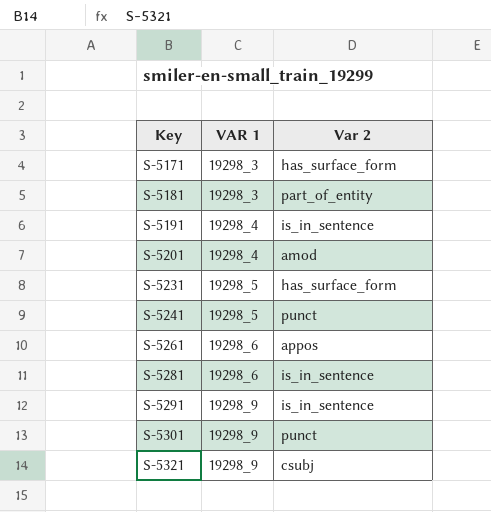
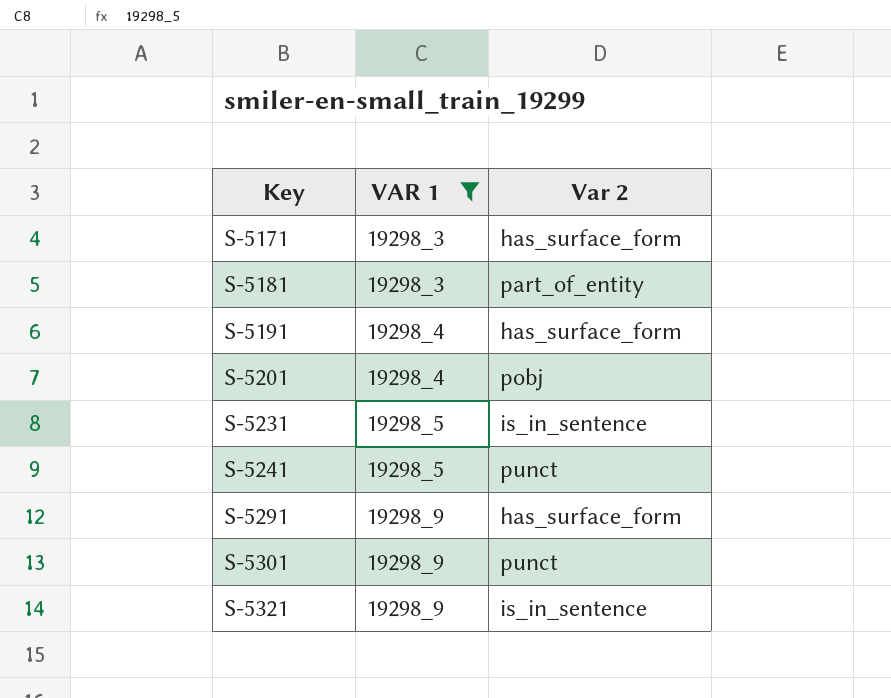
filter: none -> VAR 1 != 19298_6
S-5191 | Var 2: is_in_sentence -> has_surface_form
S-5201 | Var 2: amod -> pobj
S-5231 | Var 2: has_surface_form -> is_in_sentence
S-5291 | Var 2: is_in_sentence -> has_surface_form
S-5321 | Var 2: csubj -> is_in_sentence

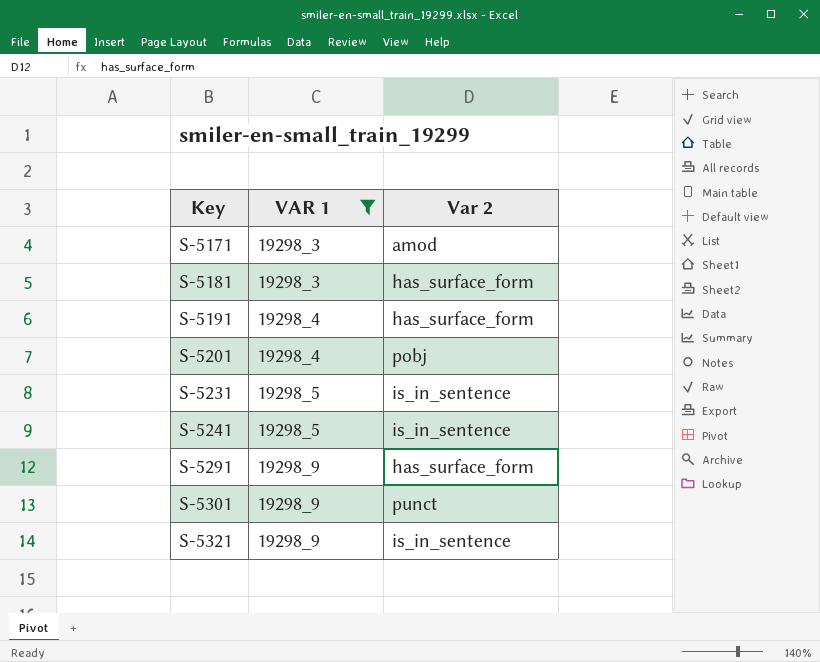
S-5171 | Var 2: has_surface_form -> amod
S-5181 | Var 2: part_of_entity -> has_surface_form
S-5241 | Var 2: punct -> is_in_sentence

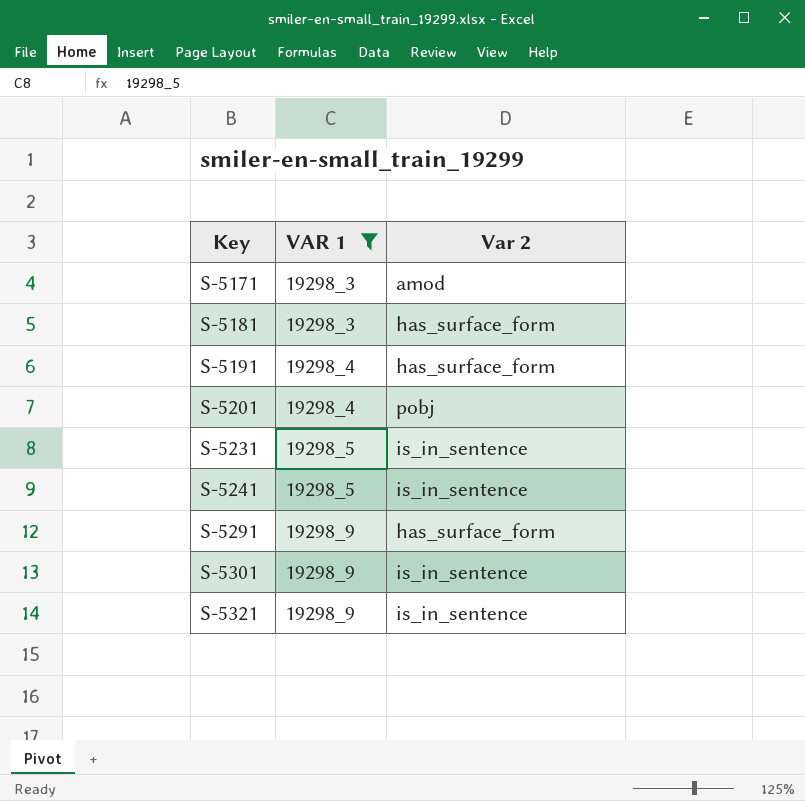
S-5301 | Var 2: punct -> is_in_sentence

